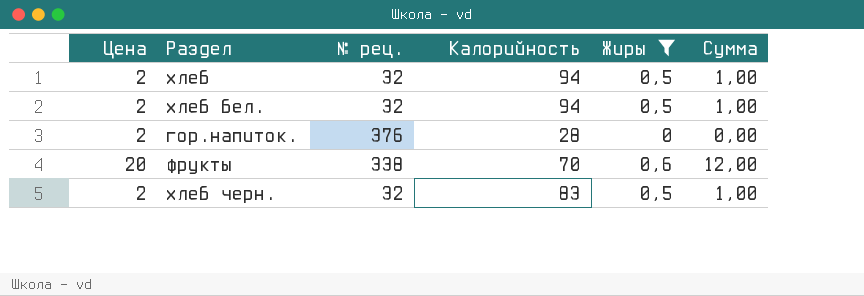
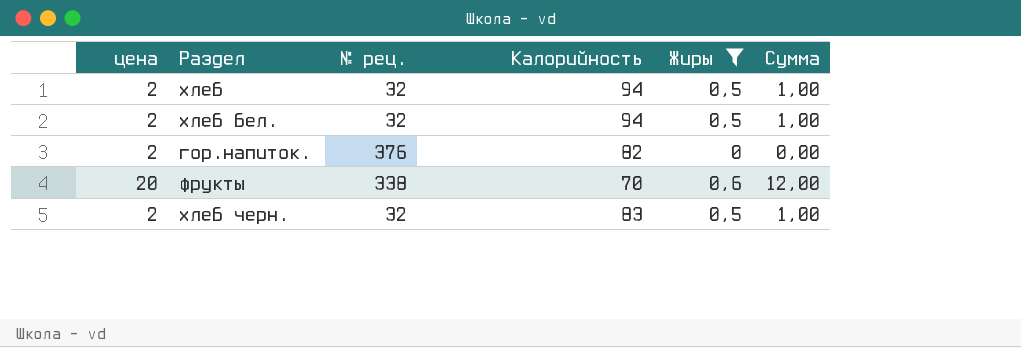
column name: Цена -> цена
гор.напиток. | Калорийность: 28 -> 82

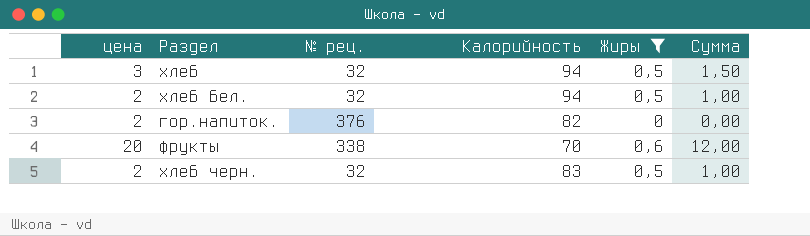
хлеб | цена: 2 -> 3
хлеб | Сумма: 1,00 -> 1,50

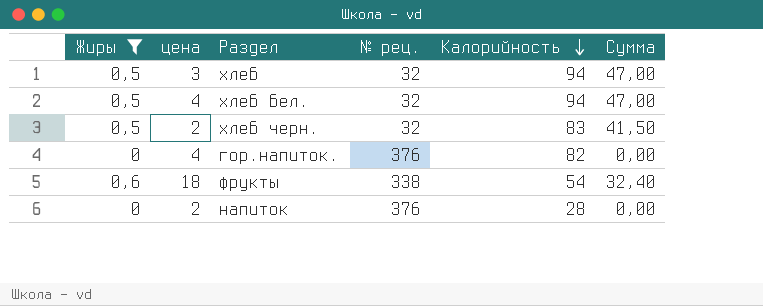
row order: none -> Калорийность descending
column Жиры | position: 5 -> 1
column Сумма | formula: [цена] * [Жиры] -> [Жиры] * [Калорийность]
хлеб бел. | цена: 2 -> 4
гор.напиток. | цена: 2 -> 4
фрукты | цена: 20 -> 18
фрукты | Калорийность: 70 -> 54
row напиток: none -> 0 | 2 | 376 | 28 | 0,00

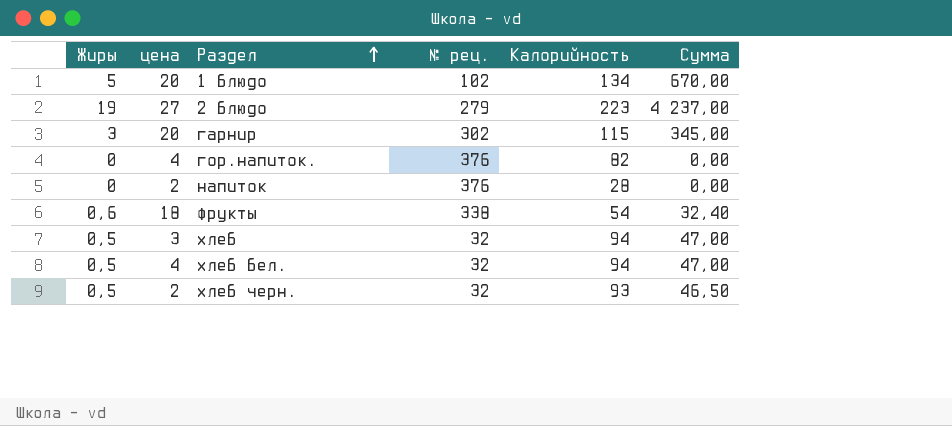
filter: Жиры <= 0,6 -> none
row order: Калорийность descending -> Раздел ascending
хлеб черн. | Калорийность: 83 -> 93
хлеб черн. | Сумма: 41,50 -> 46,50

